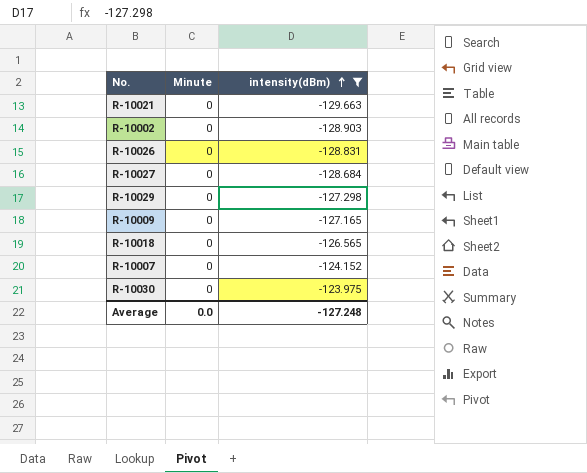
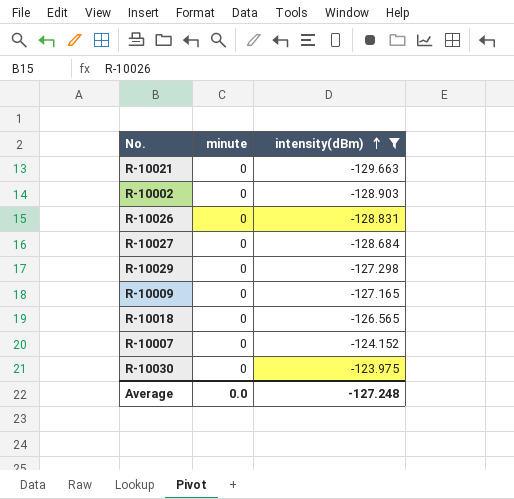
column name: Minute -> minute

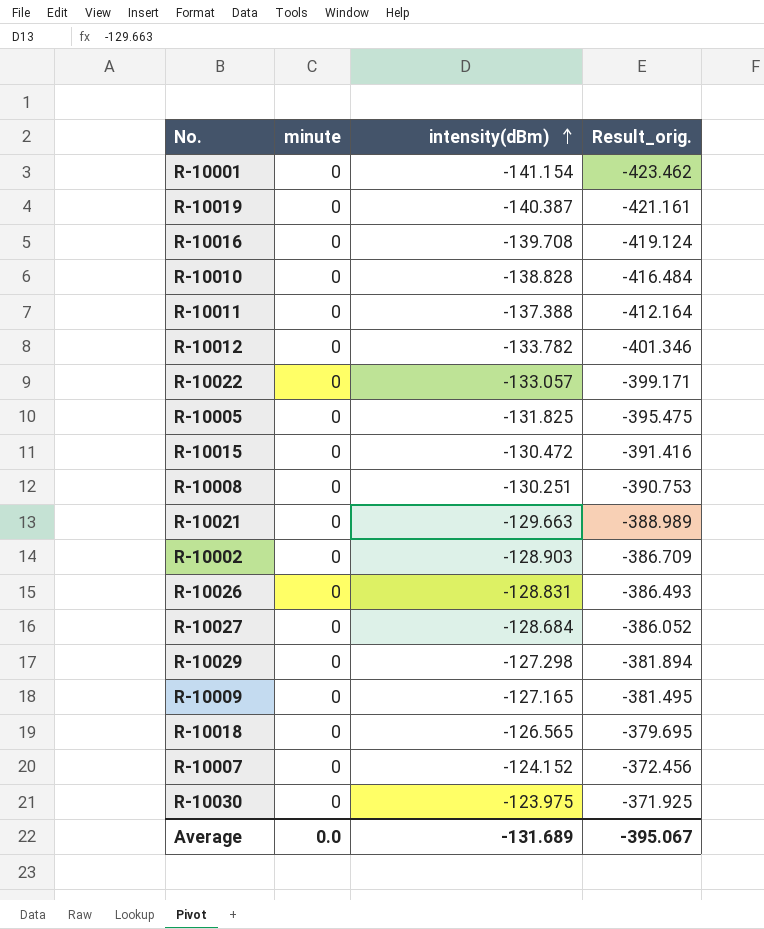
filter: intensity(dBm) >= -129.663 -> none
column Result_orig. | formula: none -> [intensity(dBm)] * 3
Average | intensity(dBm): -127.248 -> -131.689

